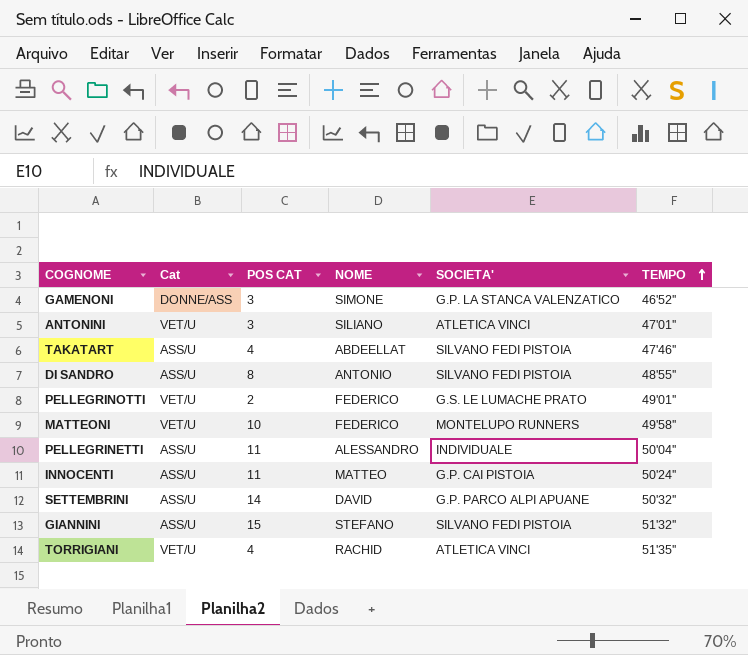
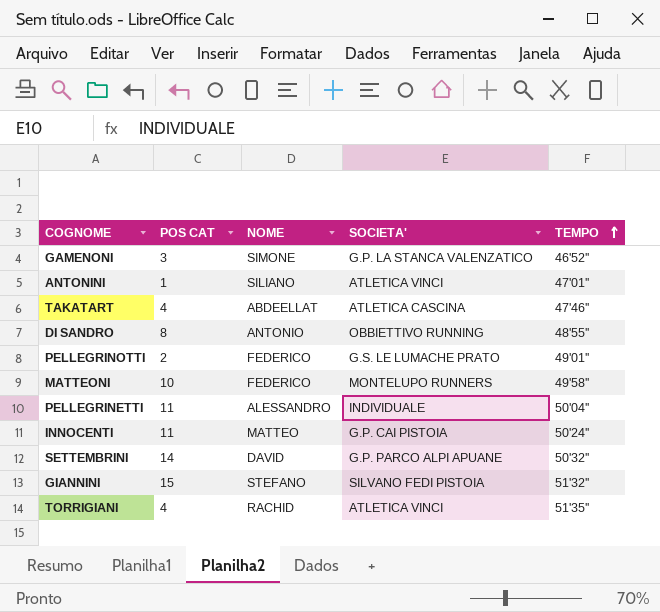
column Cat | position: 2 -> none
ANTONINI | POS CAT: 3 -> 1
TAKATART | SOCIETA': SILVANO FEDI PISTOIA -> ATLETICA CASCINA
DI SANDRO | SOCIETA': SILVANO FEDI PISTOIA -> OBBIETTIVO RUNNING

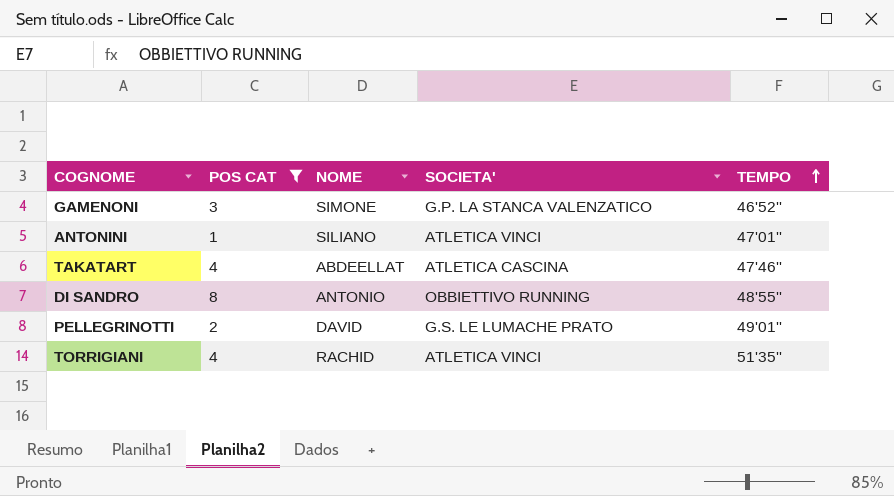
filter: none -> POS CAT <= 8
PELLEGRINOTTI | NOME: FEDERICO -> DAVID

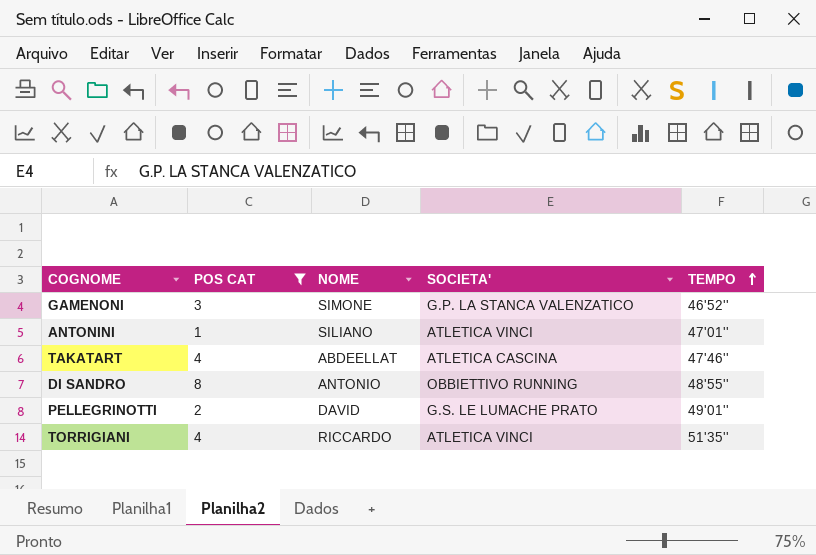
TORRIGIANI | NOME: RACHID -> RICCARDO

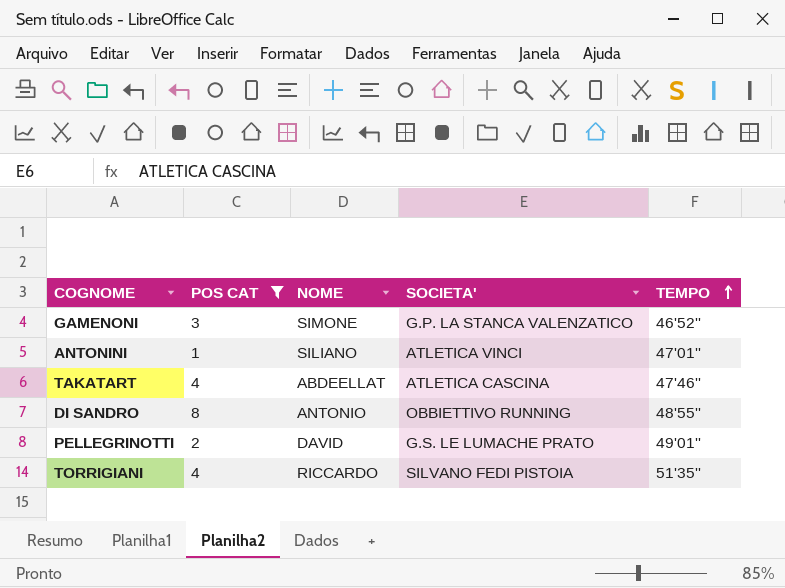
TORRIGIANI | SOCIETA': ATLETICA VINCI -> SILVANO FEDI PISTOIA

